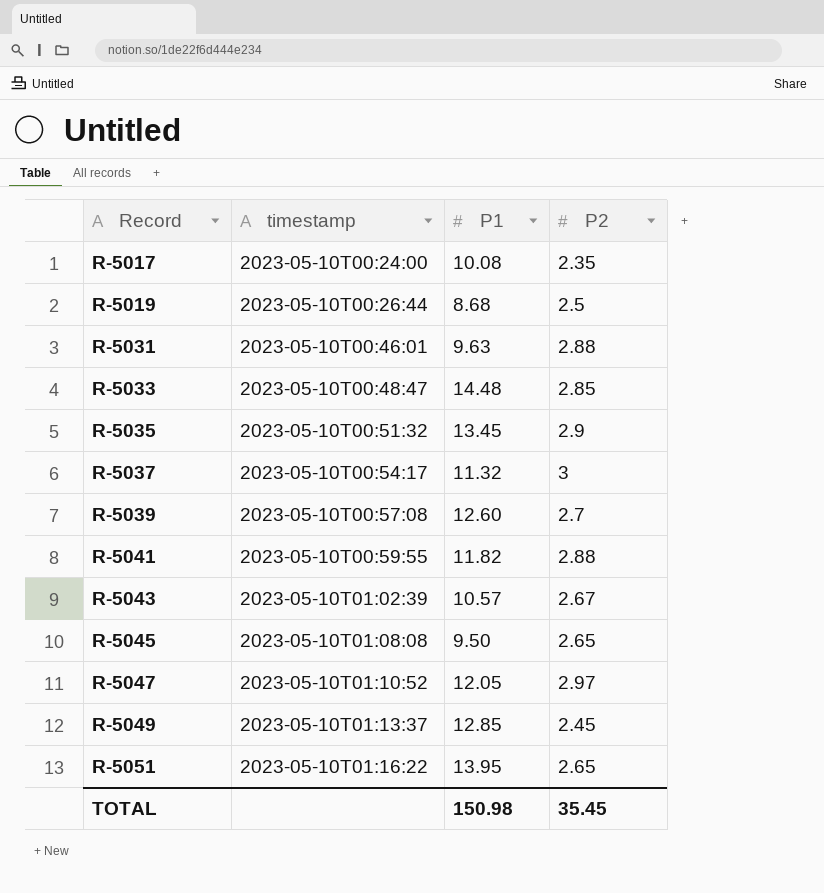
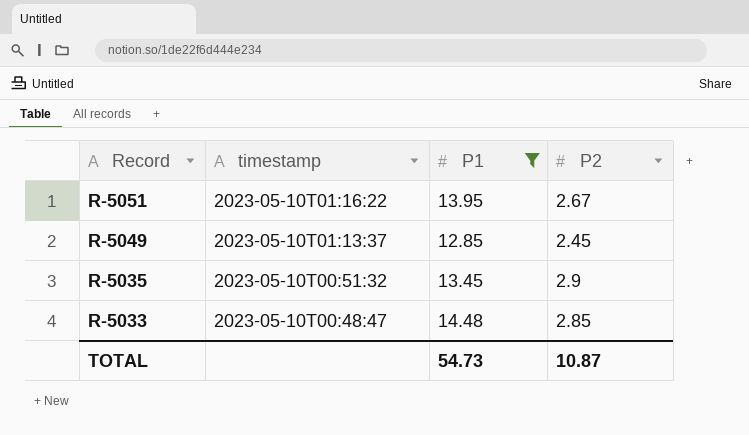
filter: none -> P1 >= 12.85
row order: Record ascending -> Record descending
R-5051 | P2: 2.65 -> 2.67
TOTAL | P1: 150.98 -> 54.73
TOTAL | P2: 35.45 -> 10.87

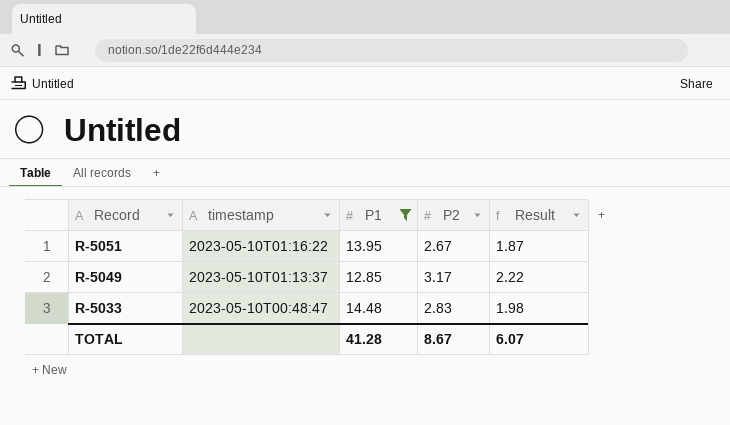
column Result | formula: none -> [P2] * 0.7
row R-5035: 2023-05-10T00:51:32 | 13.45 | 2.9 -> none
R-5049 | P2: 2.45 -> 3.17
R-5033 | P2: 2.85 -> 2.83
TOTAL | P1: 54.73 -> 41.28
TOTAL | P2: 10.87 -> 8.67

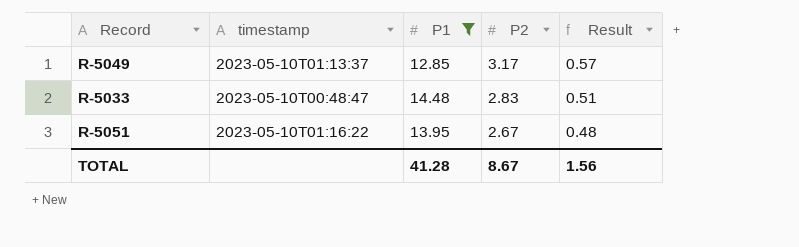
row order: Record descending -> P2 descending
column Result | formula: [P2] * 0.7 -> [P2] * 0.18
TOTAL | Result: 6.07 -> 1.56

